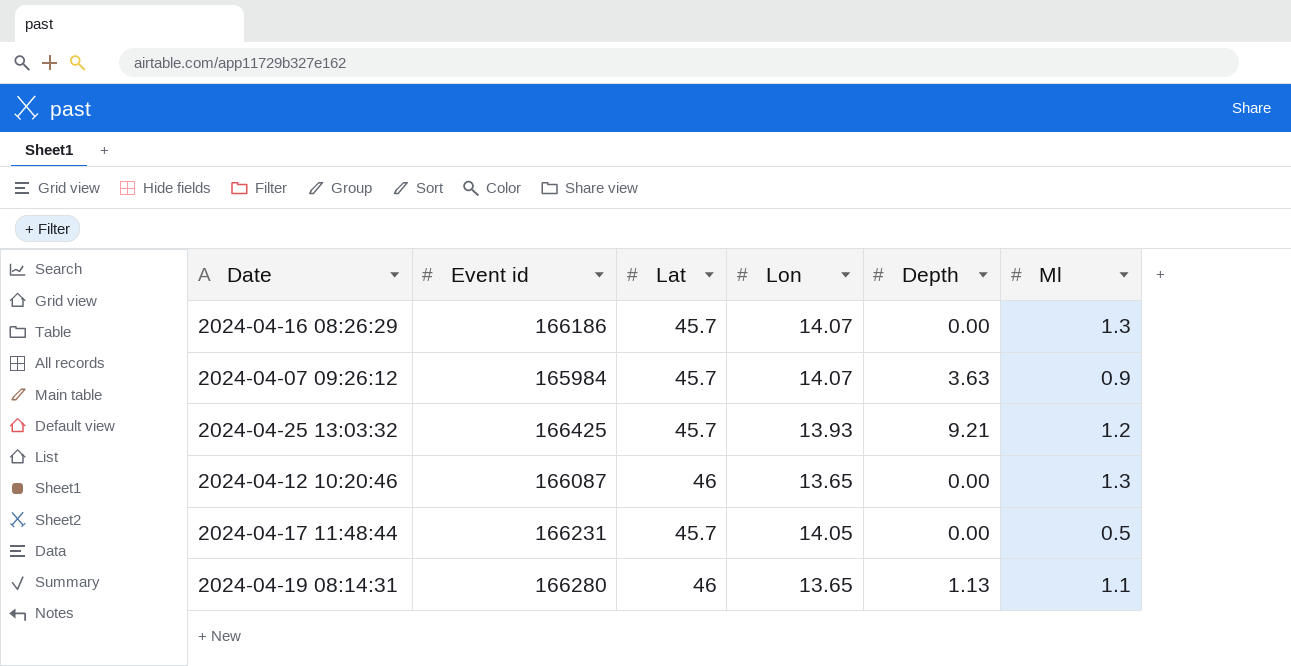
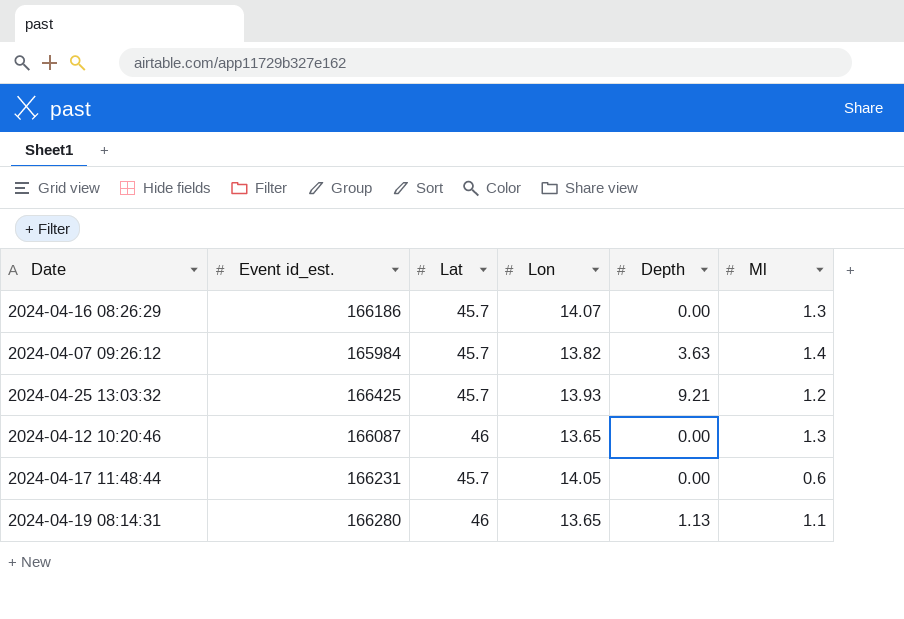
column name: Event id -> Event id_est.
2024-04-07 09:26:12 | Lon: 14.07 -> 13.82
2024-04-07 09:26:12 | Ml: 0.9 -> 1.4
2024-04-17 11:48:44 | Ml: 0.5 -> 0.6

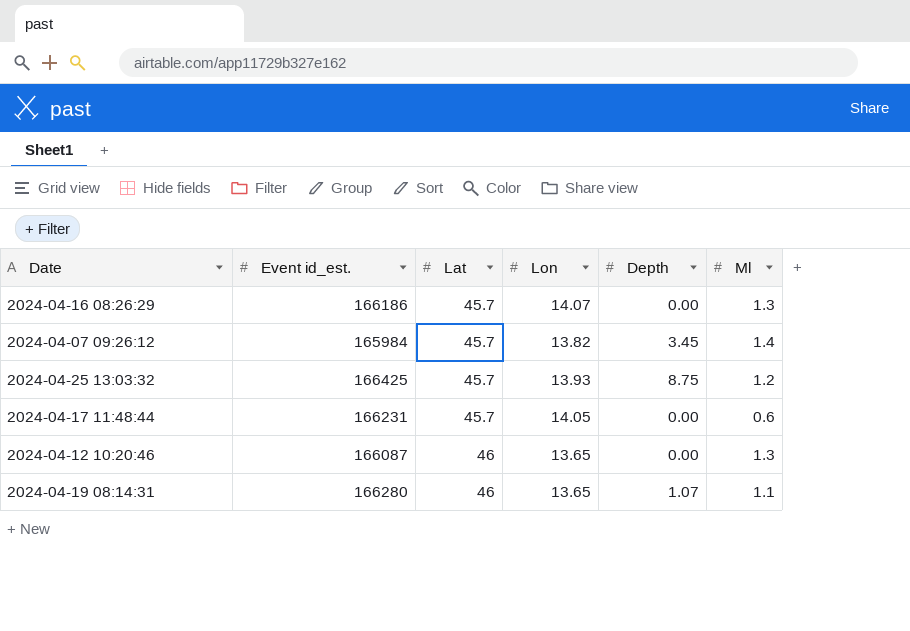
row order: none -> Lat ascending
2024-04-07 09:26:12 | Depth: 3.63 -> 3.45
2024-04-25 13:03:32 | Depth: 9.21 -> 8.75
2024-04-19 08:14:31 | Depth: 1.13 -> 1.07

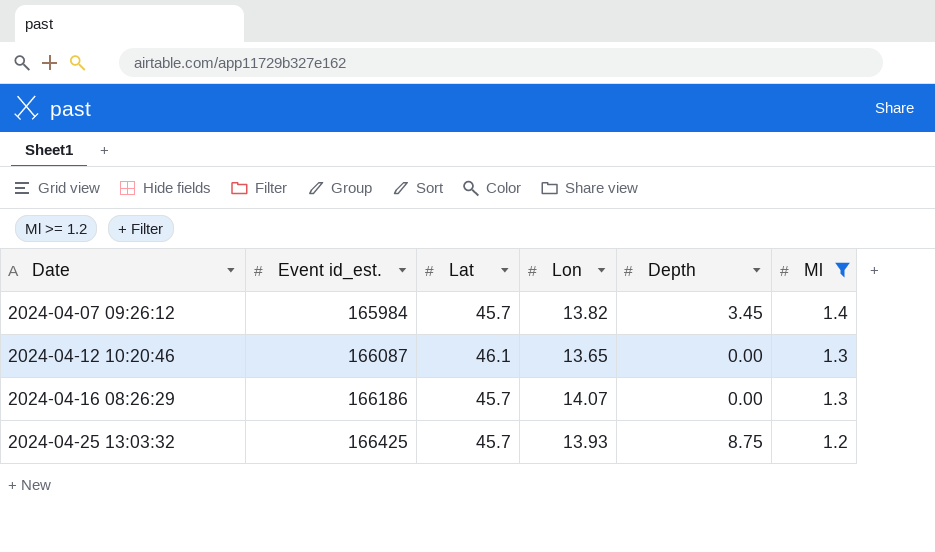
filter: none -> Ml >= 1.2
row order: Lat ascending -> Date ascending
2024-04-12 10:20:46 | Lat: 46 -> 46.1

